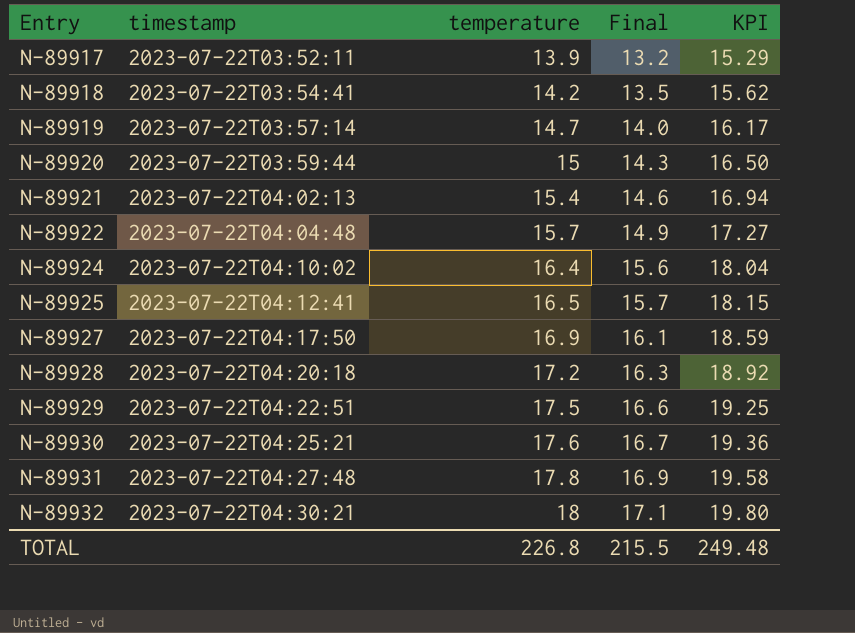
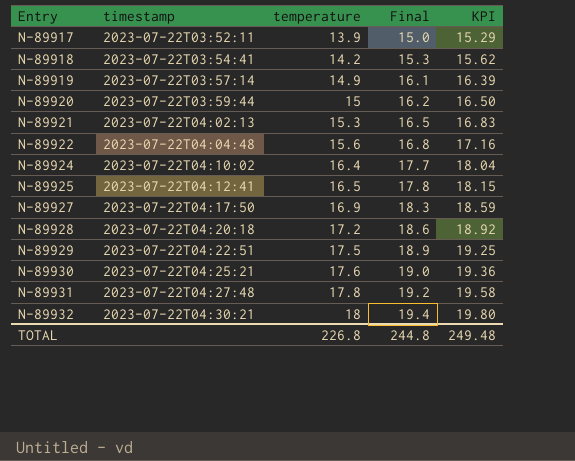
column Final | formula: [temperature] * 0.95 -> [temperature] * 1.08
N-89919 | temperature: 14.7 -> 14.9
N-89919 | KPI: 16.17 -> 16.39
N-89921 | temperature: 15.4 -> 15.3
N-89921 | KPI: 16.94 -> 16.83
N-89922 | temperature: 15.7 -> 15.6
N-89922 | KPI: 17.27 -> 17.16
TOTAL | Final: 215.5 -> 244.8

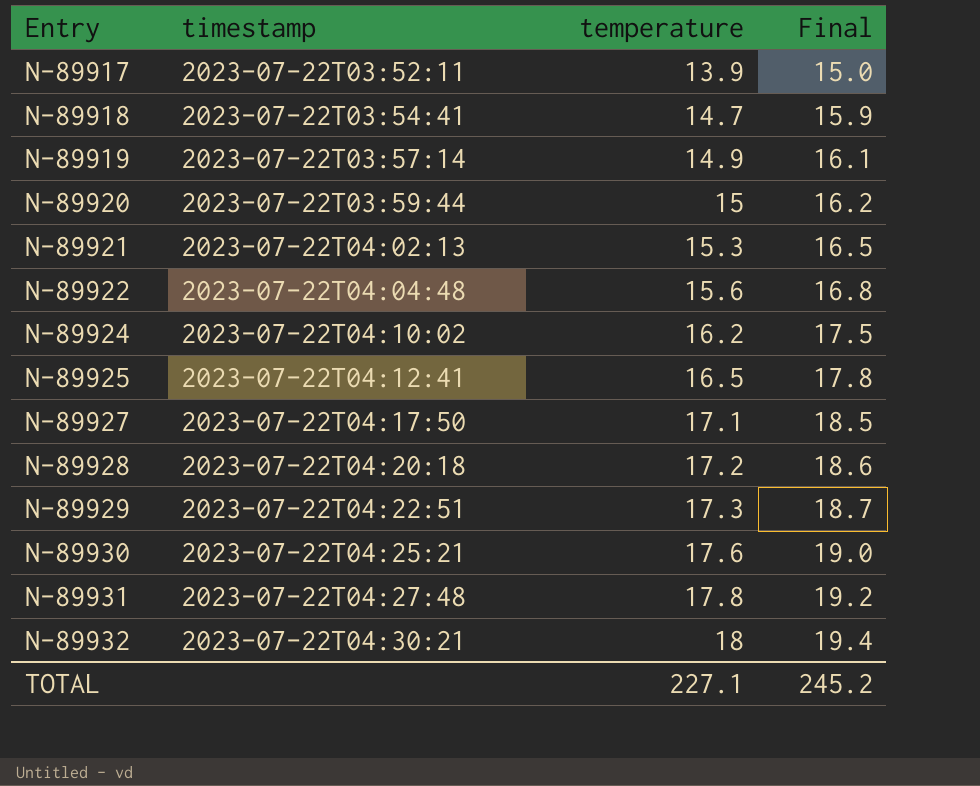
column KPI | formula: [temperature] * 1.1 -> none
N-89918 | temperature: 14.2 -> 14.7
N-89918 | Final: 15.3 -> 15.9
N-89924 | temperature: 16.4 -> 16.2
N-89924 | Final: 17.7 -> 17.5
N-89927 | temperature: 16.9 -> 17.1
N-89927 | Final: 18.3 -> 18.5
N-89929 | temperature: 17.5 -> 17.3
N-89929 | Final: 18.9 -> 18.7
TOTAL | temperature: 226.8 -> 227.1
TOTAL | Final: 244.8 -> 245.2

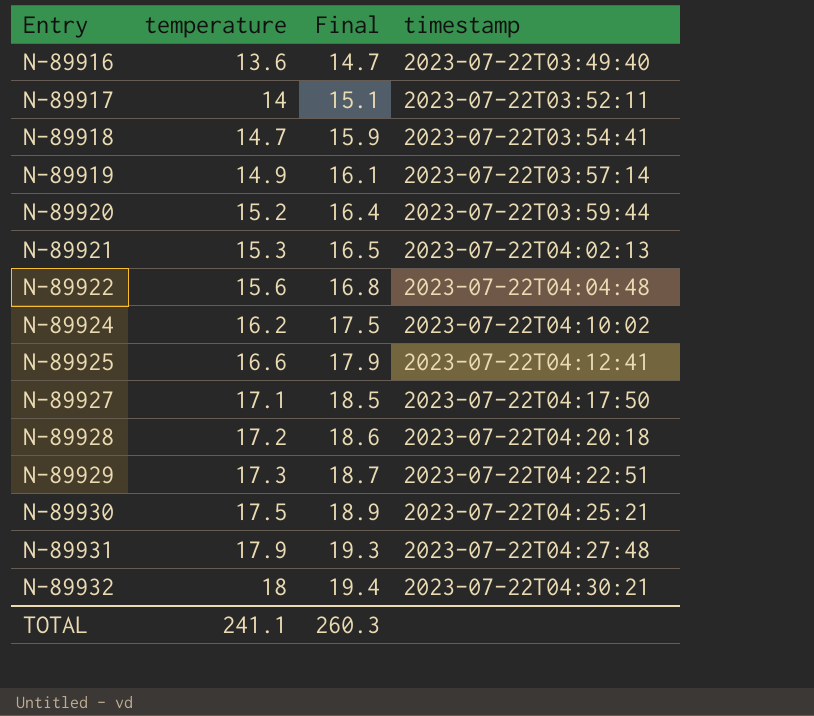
column timestamp | position: 2 -> 4
row N-89916: none -> 13.6 | 14.7 | 2023-07-22T03:49:40
N-89917 | temperature: 13.9 -> 14
N-89917 | Final: 15.0 -> 15.1
N-89920 | temperature: 15 -> 15.2
N-89920 | Final: 16.2 -> 16.4
N-89925 | temperature: 16.5 -> 16.6
N-89925 | Final: 17.8 -> 17.9
N-89930 | temperature: 17.6 -> 17.5
N-89930 | Final: 19.0 -> 18.9
N-89931 | temperature: 17.8 -> 17.9
N-89931 | Final: 19.2 -> 19.3
TOTAL | temperature: 227.1 -> 241.1
TOTAL | Final: 245.2 -> 260.3

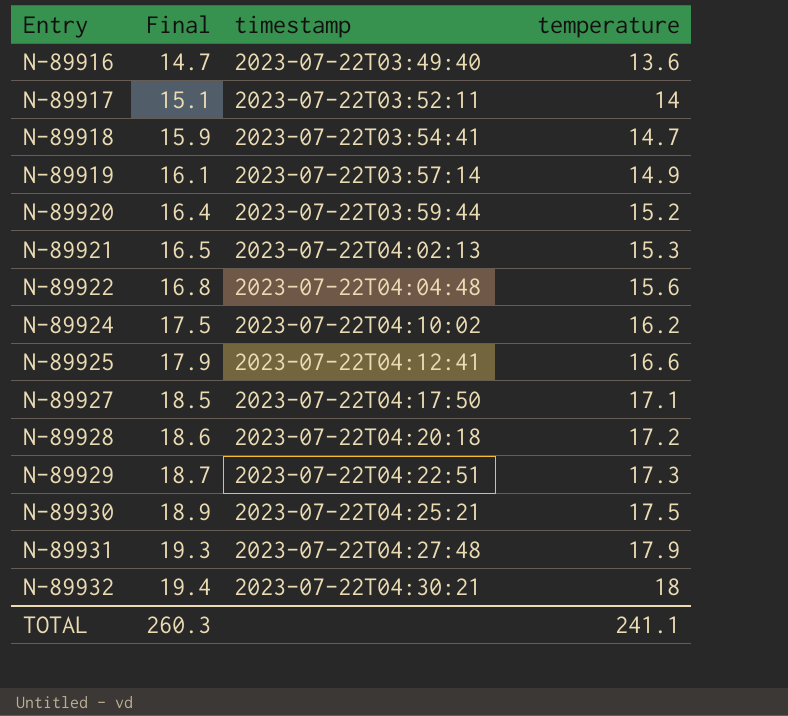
column temperature | position: 2 -> 4

